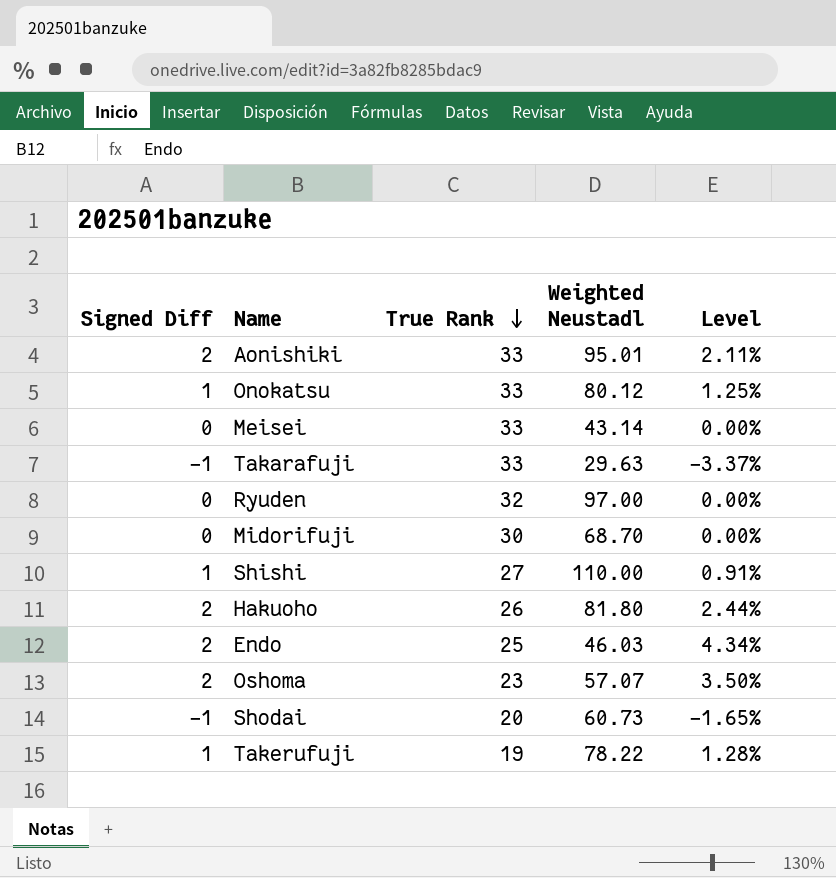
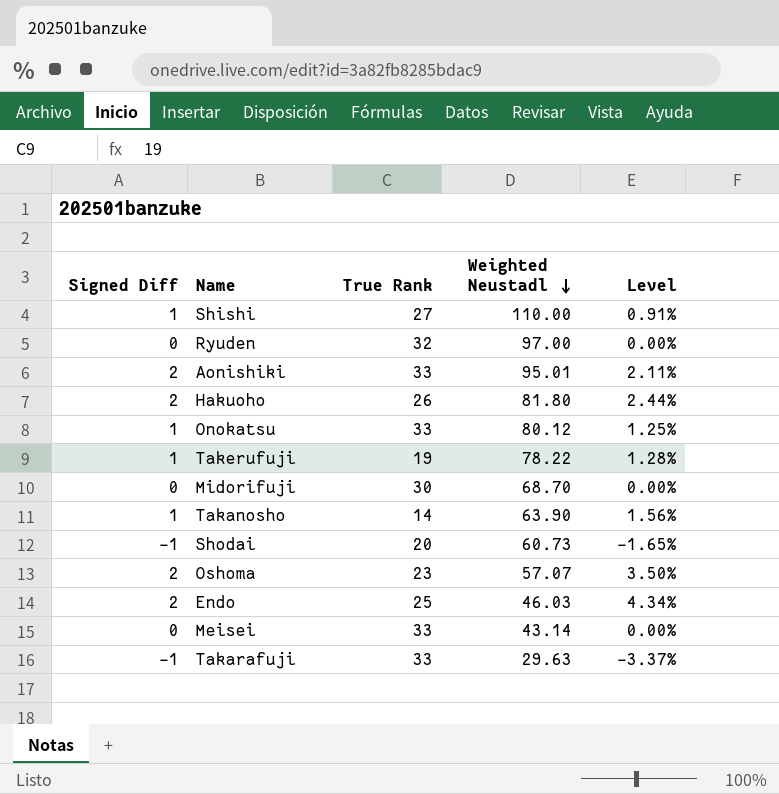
row order: True Rank descending -> Weighted Neustadl descending
row Takanosho: none -> 1 | 14 | 63.90 | 1.56%

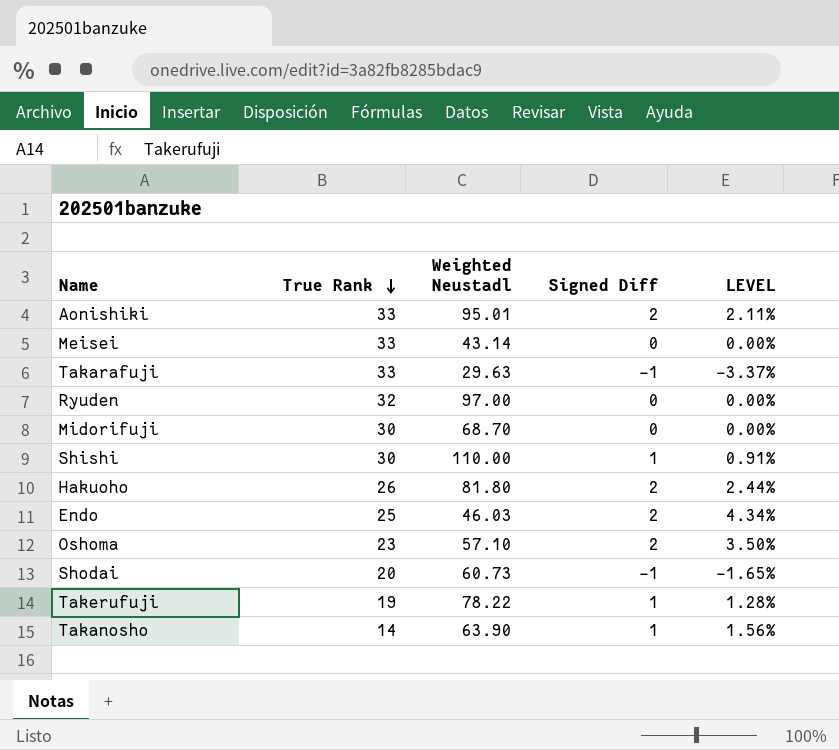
row order: Weighted Neustadl descending -> True Rank descending
column Signed Diff | position: 1 -> 4
column name: Level -> LEVEL
row Onokatsu: 1 | 33 | 80.12 | 1.25% -> none
Shishi | True Rank: 27 -> 30
Oshoma | Weighted Neustadl: 57.07 -> 57.10

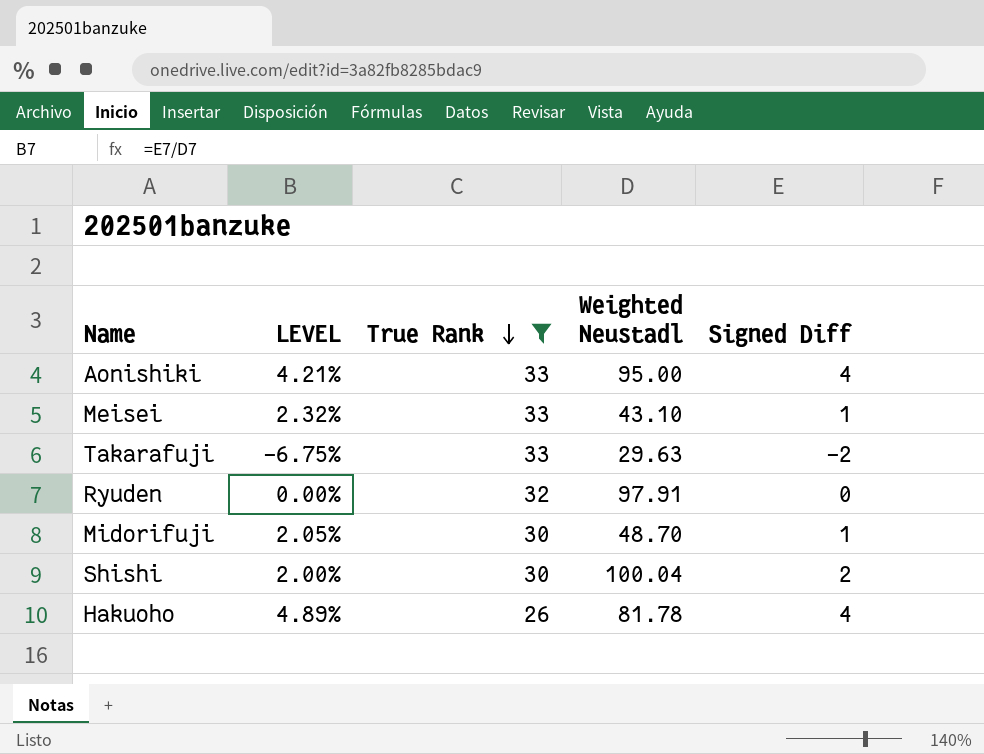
filter: none -> True Rank >= 26
column LEVEL | position: 5 -> 2
Aonishiki | LEVEL: 2.11% -> 4.21%
Aonishiki | Weighted Neustadl: 95.01 -> 95.00
Aonishiki | Signed Diff: 2 -> 4
Meisei | LEVEL: 0.00% -> 2.32%
Meisei | Weighted Neustadl: 43.14 -> 43.10
Meisei | Signed Diff: 0 -> 1
Takarafuji | LEVEL: -3.37% -> -6.75%
Takarafuji | Signed Diff: -1 -> -2
Ryuden | Weighted Neustadl: 97.00 -> 97.91
Midorifuji | LEVEL: 0.00% -> 2.05%
Midorifuji | Weighted Neustadl: 68.70 -> 48.70
Midorifuji | Signed Diff: 0 -> 1
Shishi | LEVEL: 0.91% -> 2.00%
Shishi | Weighted Neustadl: 110.00 -> 100.04
Shishi | Signed Diff: 1 -> 2
Hakuoho | LEVEL: 2.44% -> 4.89%
Hakuoho | Weighted Neustadl: 81.80 -> 81.78
Hakuoho | Signed Diff: 2 -> 4

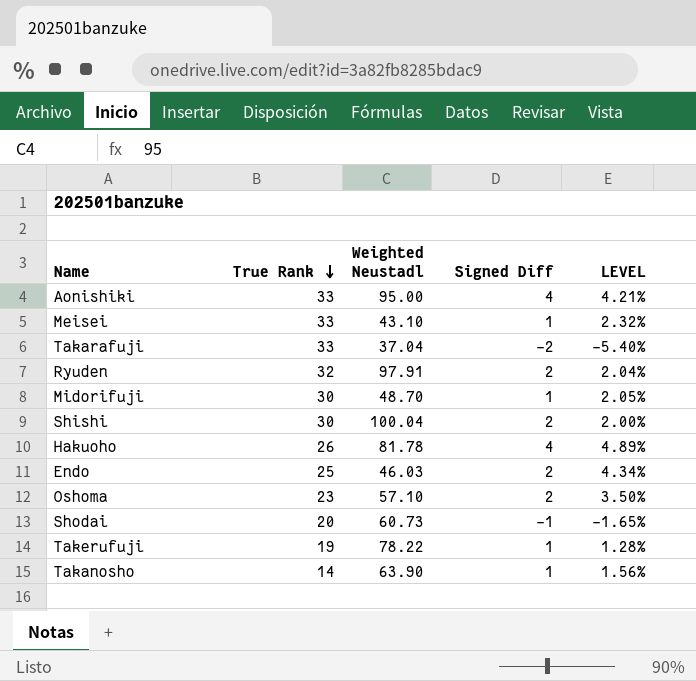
filter: True Rank >= 26 -> none
column LEVEL | position: 2 -> 5
Takarafuji | Weighted Neustadl: 29.63 -> 37.04
Takarafuji | LEVEL: -6.75% -> -5.40%
Ryuden | Signed Diff: 0 -> 2
Ryuden | LEVEL: 0.00% -> 2.04%

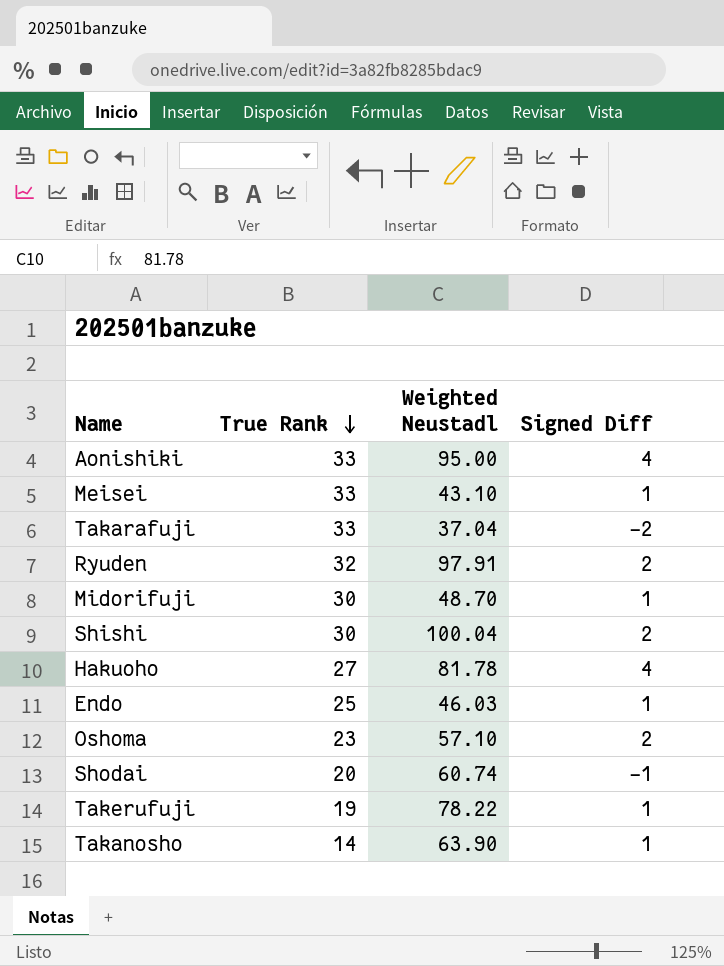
column LEVEL | formula: [Signed Diff] / [Weighted Neustadl] -> none
Hakuoho | True Rank: 26 -> 27
Endo | Signed Diff: 2 -> 1
Shodai | Weighted Neustadl: 60.73 -> 60.74

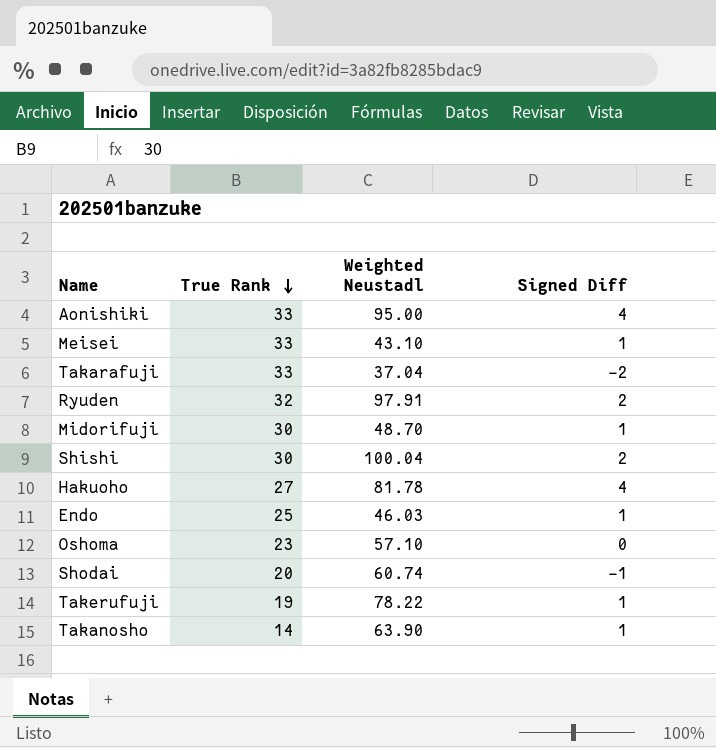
Oshoma | Signed Diff: 2 -> 0

